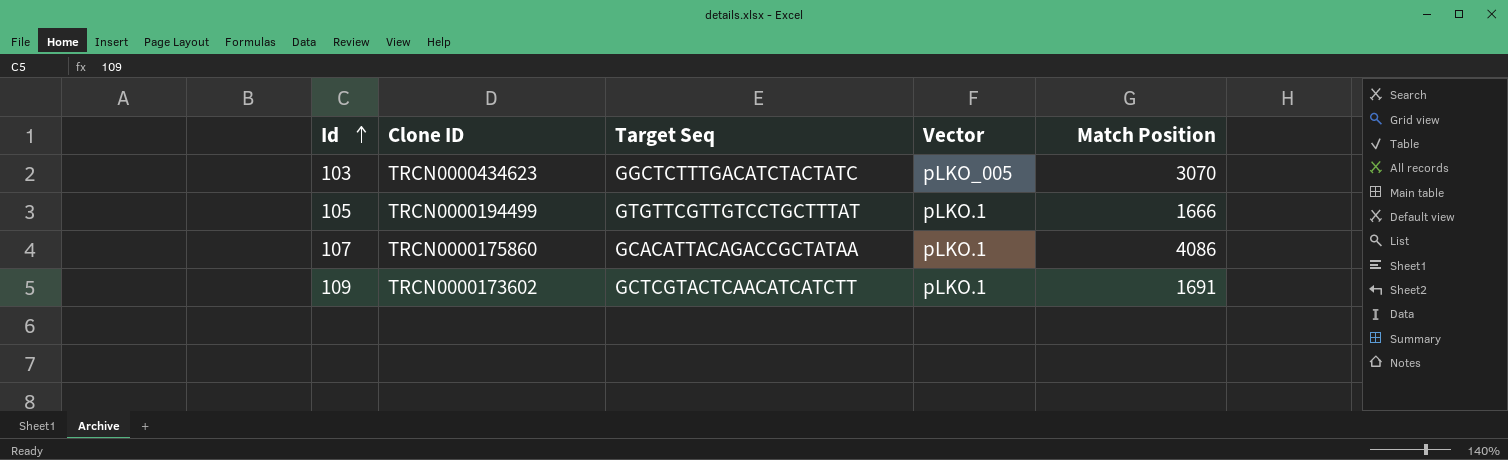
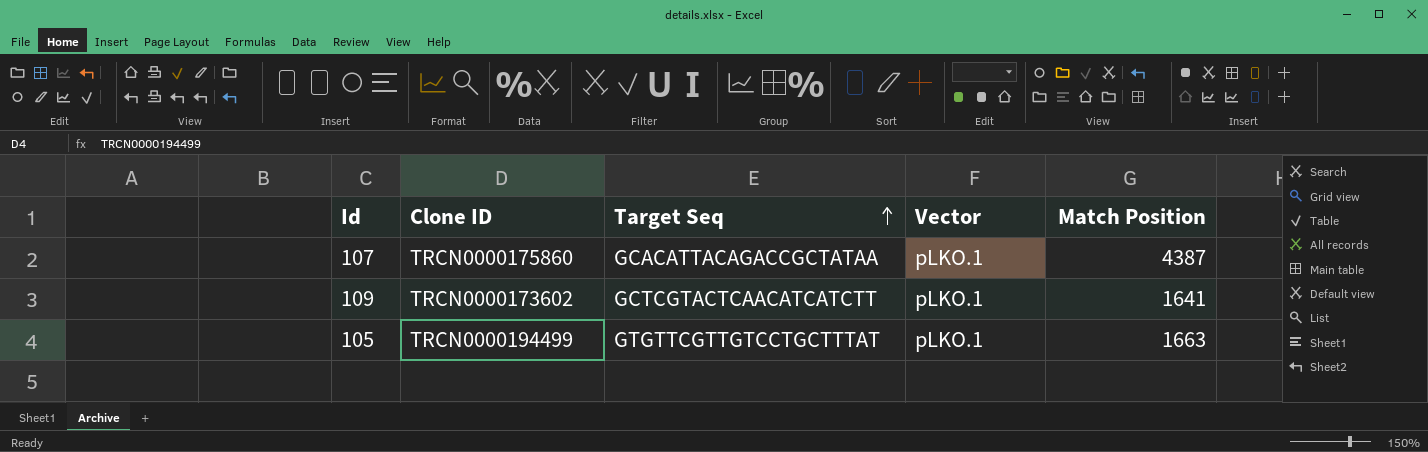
row order: Id ascending -> Target Seq ascending
row 103: TRCN0000434623 | GGCTCTTTGACATCTACTATC | pLKO_005 | 3070 -> none
107 | Match Position: 4086 -> 4387
109 | Match Position: 1691 -> 1641
105 | Match Position: 1666 -> 1663

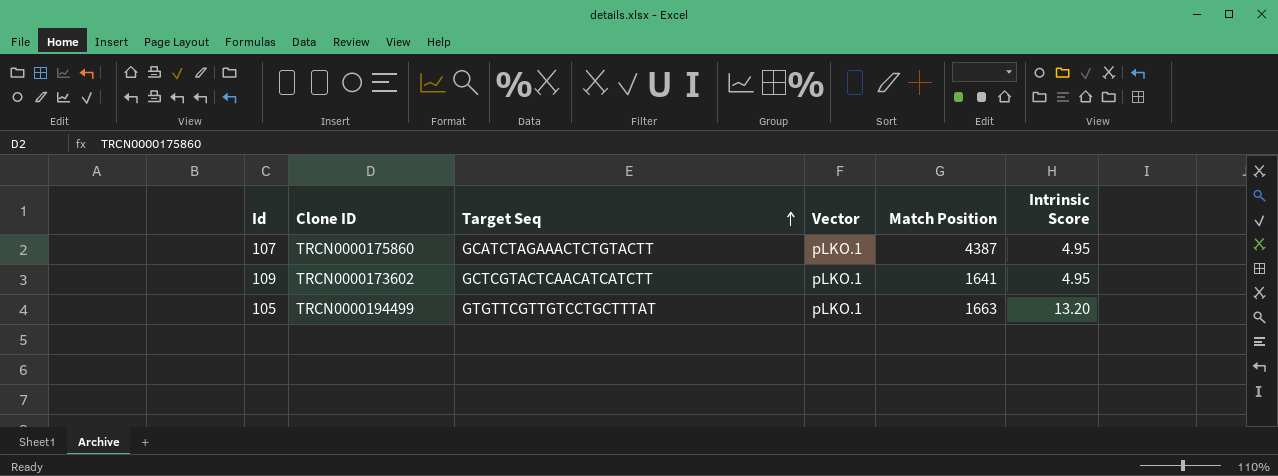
column Intrinsic Score | position: none -> 6
107 | Target Seq: GCACATTACAGACCGCTATAA -> GCATCTAGAAACTCTGTACTT

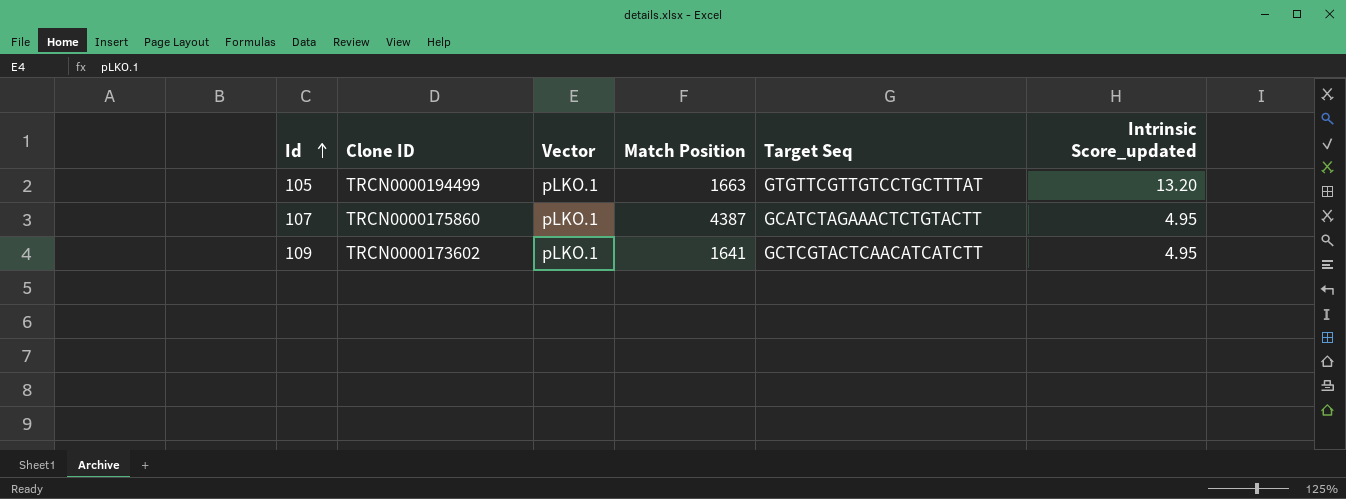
row order: Target Seq ascending -> Id ascending
column Target Seq | position: 3 -> 5
column name: Intrinsic Score -> Intrinsic Score_updated

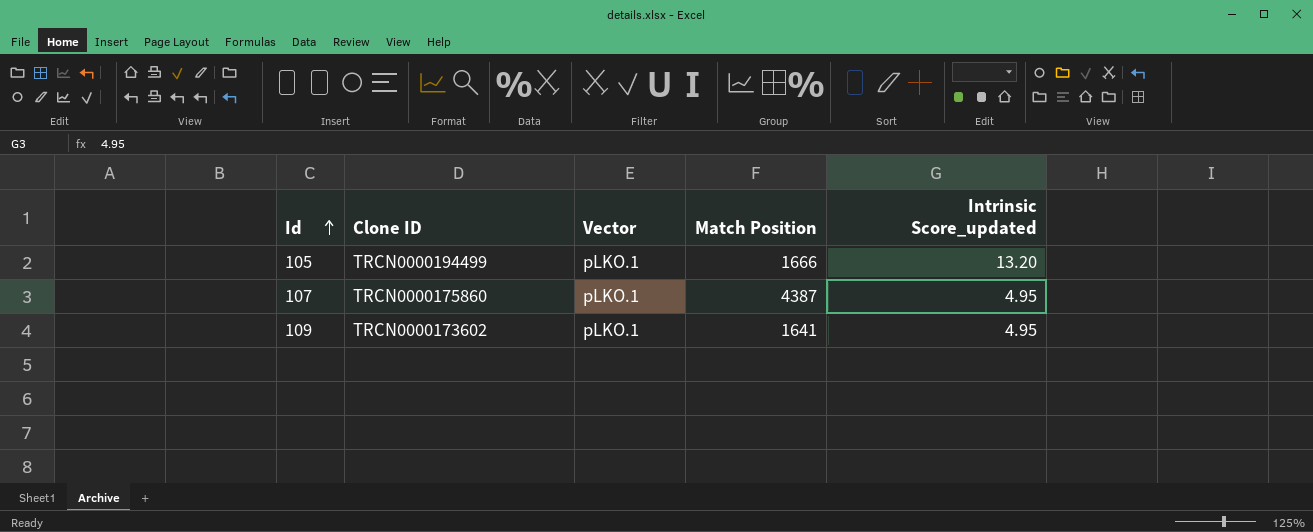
column Target Seq | position: 5 -> none
105 | Match Position: 1663 -> 1666

